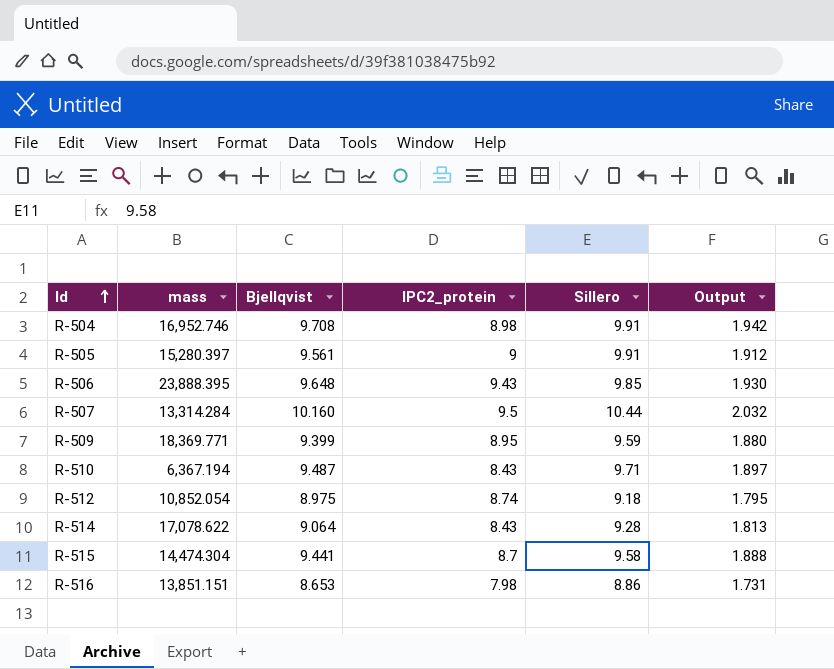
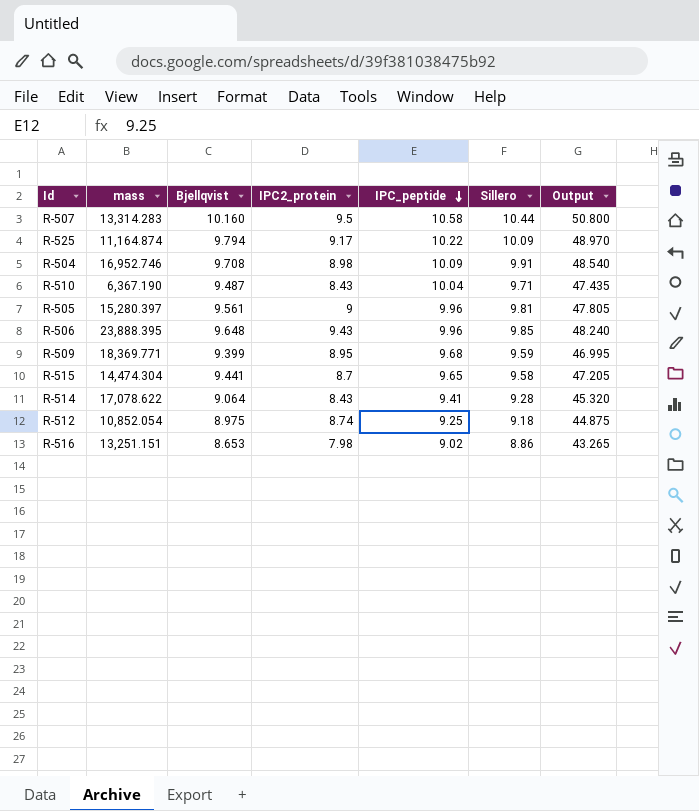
row order: Id ascending -> IPC_peptide descending
column IPC_peptide | position: none -> 5
column Output | formula: [Bjellqvist] * 0.2 -> [Bjellqvist] * 5
R-507 | mass: 13,314.284 -> 13,314.283
row R-525: none -> 11,164.874 | 9.794 | 9.17 | 10.22 | 10.09 | 48.970
R-510 | mass: 6,367.194 -> 6,367.190
R-505 | Sillero: 9.91 -> 9.81
R-516 | mass: 13,851.151 -> 13,251.151

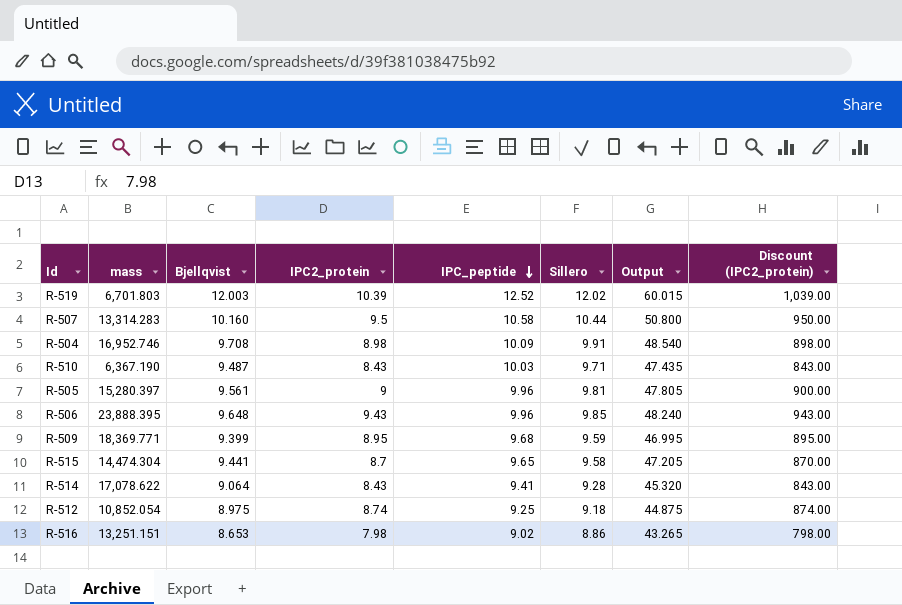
column Discount (IPC2_protein) | formula: none -> [IPC2_protein] * 100
row R-525: 11,164.874 | 9.794 | 9.17 | 10.22 | 10.09 | 48.970 -> none
row R-519: none -> 6,701.803 | 12.003 | 10.39 | 12.52 | 12.02 | 60.015 | 1,039.00
R-510 | IPC_peptide: 10.04 -> 10.03

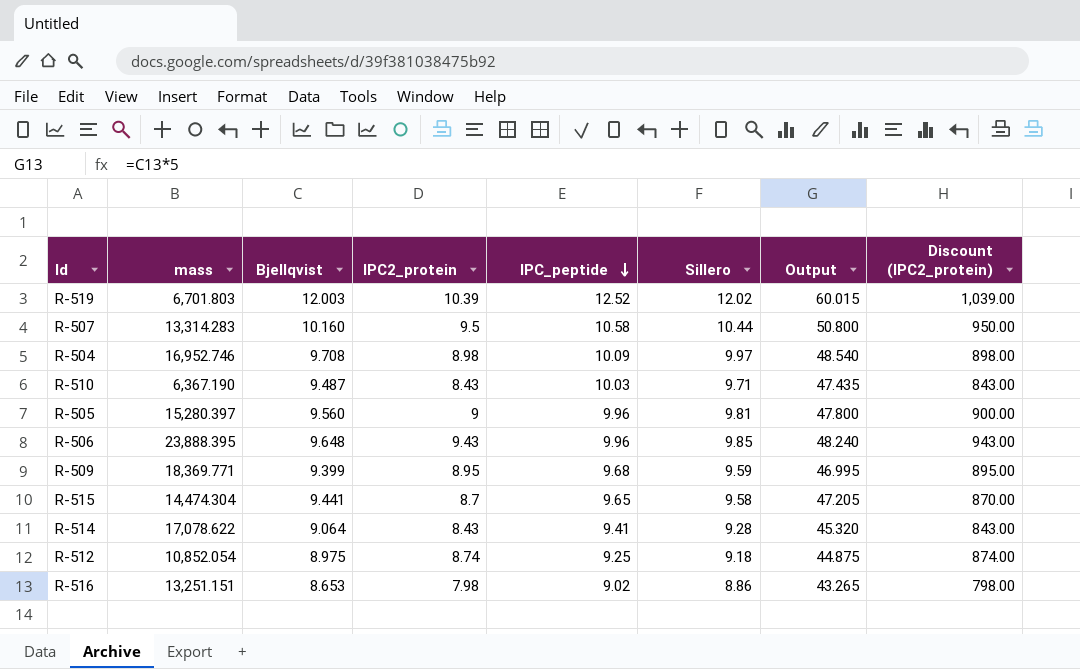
R-504 | Sillero: 9.91 -> 9.97
R-505 | Bjellqvist: 9.561 -> 9.560
R-505 | Output: 47.805 -> 47.800

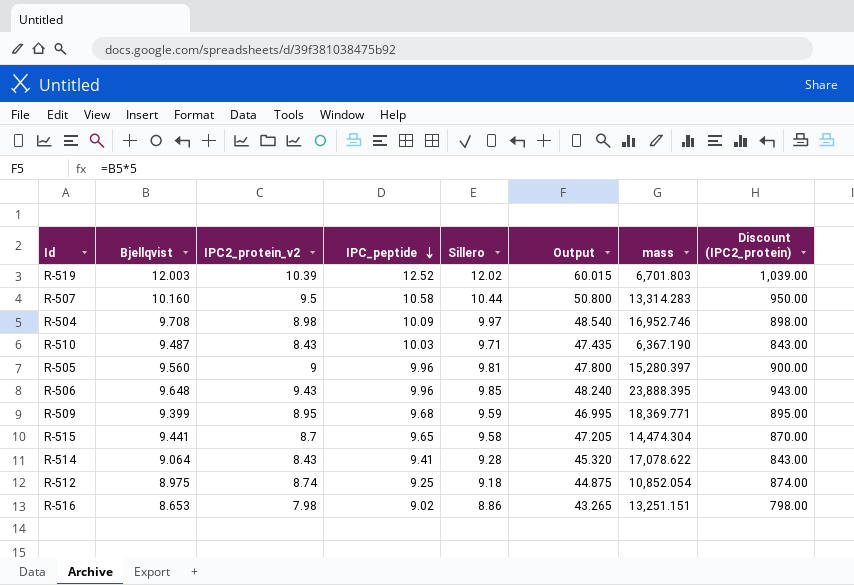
column name: IPC2_protein -> IPC2_protein_v2
column mass | position: 2 -> 7

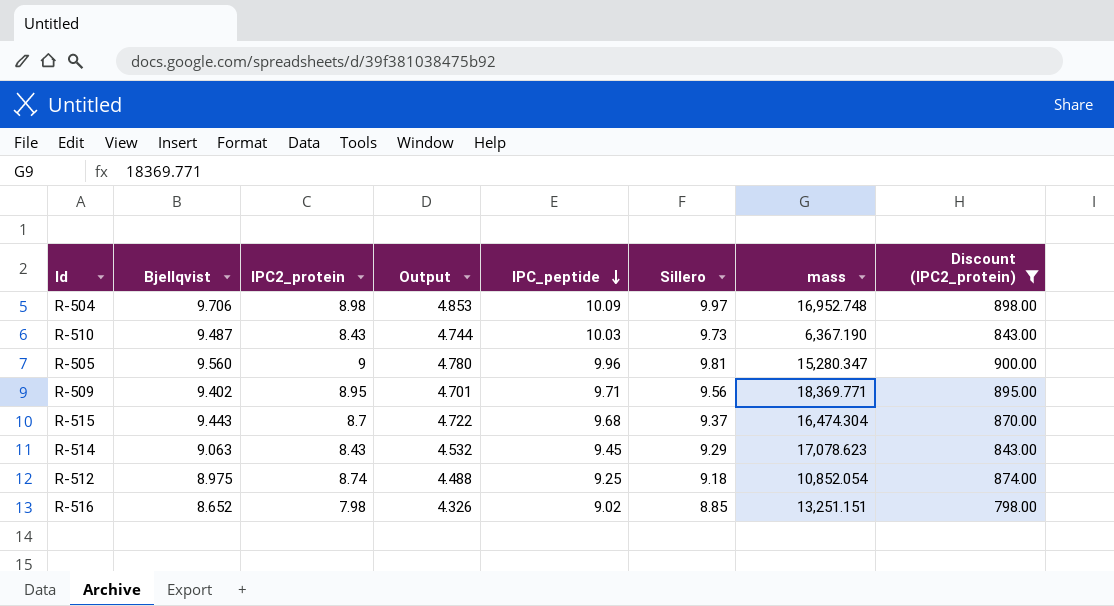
filter: none -> Discount (IPC2_protein) <= 900.00
column name: IPC2_protein_v2 -> IPC2_protein
column Output | formula: [Bjellqvist] * 5 -> [Bjellqvist] * 0.5
column Output | position: 6 -> 4
R-504 | Bjellqvist: 9.708 -> 9.706
R-504 | mass: 16,952.746 -> 16,952.748
R-510 | Sillero: 9.71 -> 9.73
R-505 | mass: 15,280.397 -> 15,280.347
R-509 | Bjellqvist: 9.399 -> 9.402
R-509 | IPC_peptide: 9.68 -> 9.71
R-509 | Sillero: 9.59 -> 9.56
R-515 | Bjellqvist: 9.441 -> 9.443
R-515 | IPC_peptide: 9.65 -> 9.68
R-515 | Sillero: 9.58 -> 9.37
R-515 | mass: 14,474.304 -> 16,474.304
R-514 | Bjellqvist: 9.064 -> 9.063
R-514 | IPC_peptide: 9.41 -> 9.45
R-514 | Sillero: 9.28 -> 9.29
R-514 | mass: 17,078.622 -> 17,078.623
R-516 | Bjellqvist: 8.653 -> 8.652
R-516 | Sillero: 8.86 -> 8.85

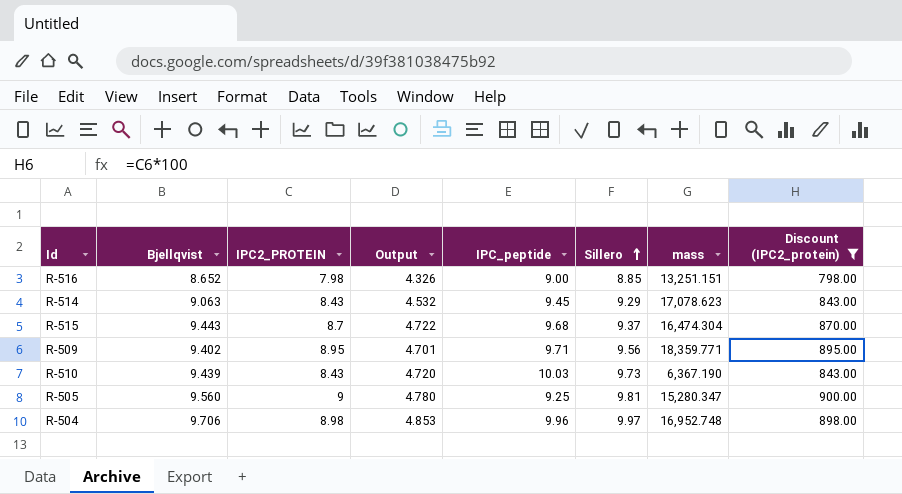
row order: IPC_peptide descending -> Sillero ascending
column name: IPC2_protein -> IPC2_PROTEIN
row R-512: 8.975 | 8.74 | 4.488 | 9.25 | 9.18 | 10,852.054 | 874.00 -> none
R-516 | IPC_peptide: 9.02 -> 9.00
R-509 | mass: 18,369.771 -> 18,359.771
R-510 | Bjellqvist: 9.487 -> 9.439
R-510 | Output: 4.744 -> 4.720
R-505 | IPC_peptide: 9.96 -> 9.25
R-504 | IPC_peptide: 10.09 -> 9.96

